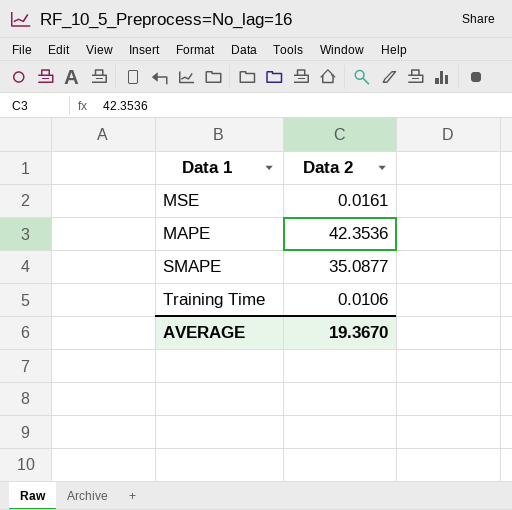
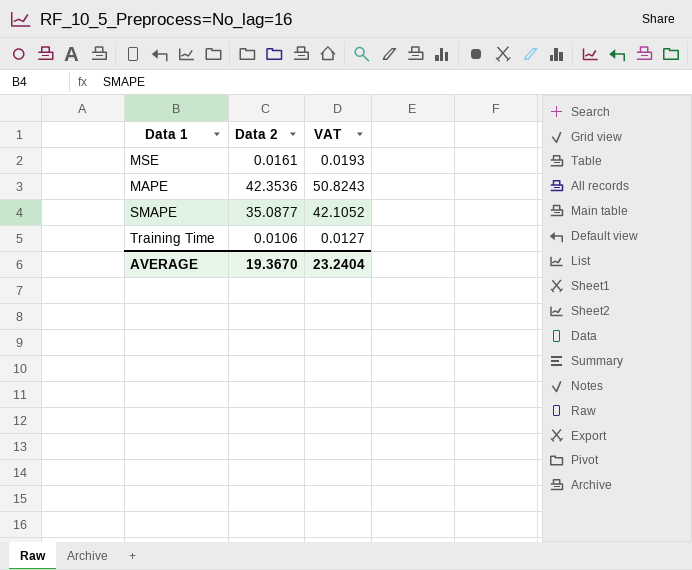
column VAT | formula: none -> [Data 2] * 1.2

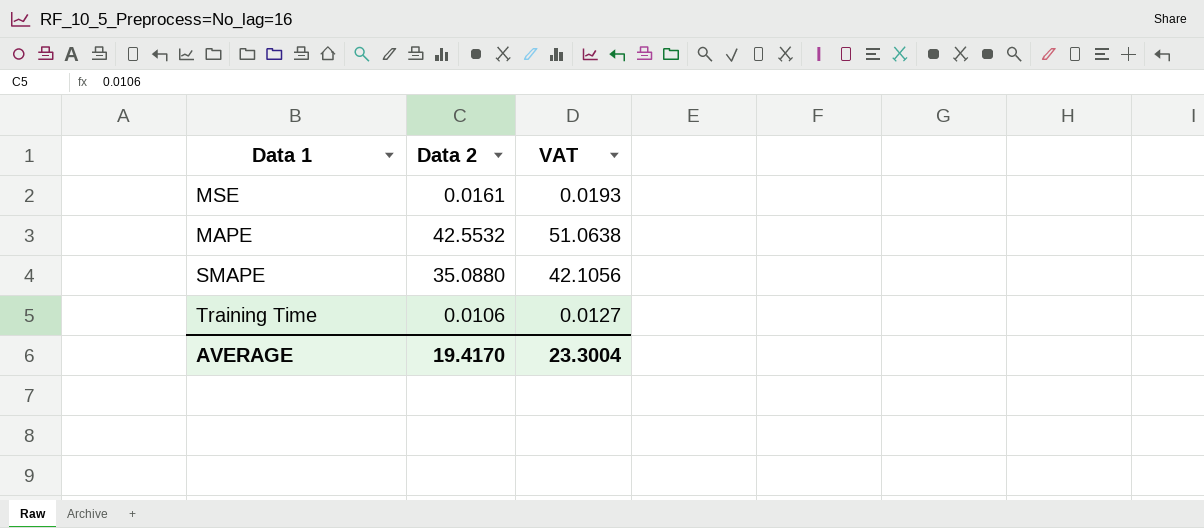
MAPE | Data 2: 42.3536 -> 42.5532
MAPE | VAT: 50.8243 -> 51.0638
SMAPE | Data 2: 35.0877 -> 35.0880
SMAPE | VAT: 42.1052 -> 42.1056
AVERAGE | Data 2: 19.3670 -> 19.4170
AVERAGE | VAT: 23.2404 -> 23.3004

